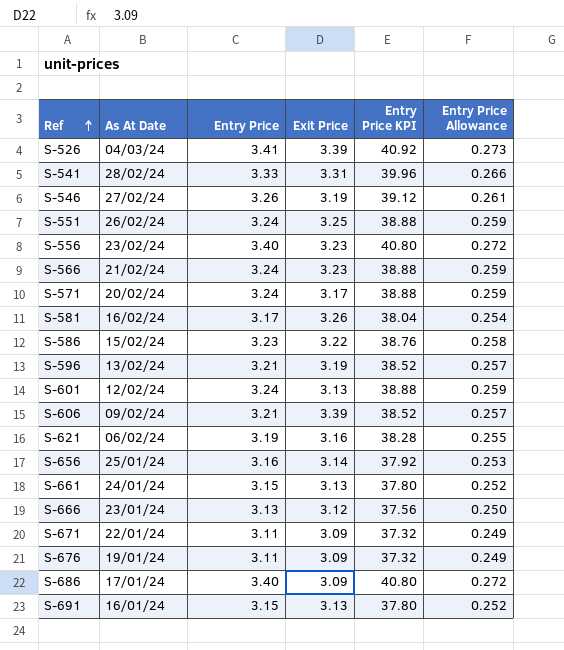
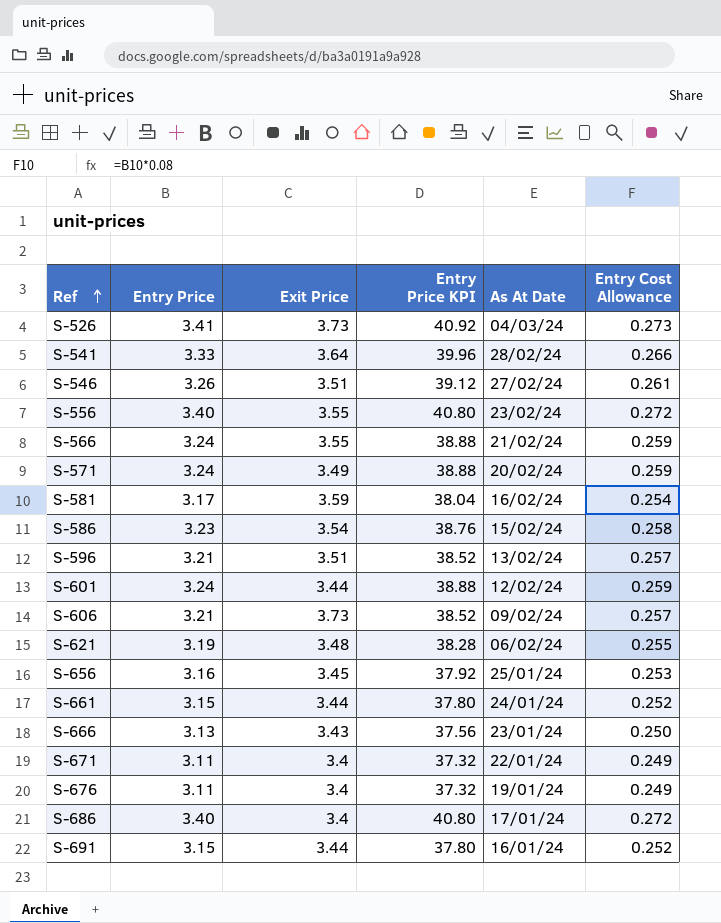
column As At Date | position: 2 -> 5
column name: Entry Price Allowance -> Entry Cost Allowance
row S-551: 26/02/24 | 3.24 | 3.25 | 38.88 | 0.259 -> none
S-526 | Exit Price: 3.39 -> 3.73
S-541 | Exit Price: 3.31 -> 3.64
S-546 | Exit Price: 3.19 -> 3.51
S-556 | Exit Price: 3.23 -> 3.55
S-566 | Exit Price: 3.23 -> 3.55
S-571 | Exit Price: 3.17 -> 3.49
S-581 | Exit Price: 3.26 -> 3.59
S-586 | Exit Price: 3.22 -> 3.54
S-596 | Exit Price: 3.19 -> 3.51
S-601 | Exit Price: 3.13 -> 3.44
S-606 | Exit Price: 3.39 -> 3.73
S-621 | Exit Price: 3.16 -> 3.48
S-656 | Exit Price: 3.14 -> 3.45
S-661 | Exit Price: 3.13 -> 3.44
S-666 | Exit Price: 3.12 -> 3.43
S-671 | Exit Price: 3.09 -> 3.4
S-676 | Exit Price: 3.09 -> 3.4
S-686 | Exit Price: 3.09 -> 3.4
S-691 | Exit Price: 3.13 -> 3.44

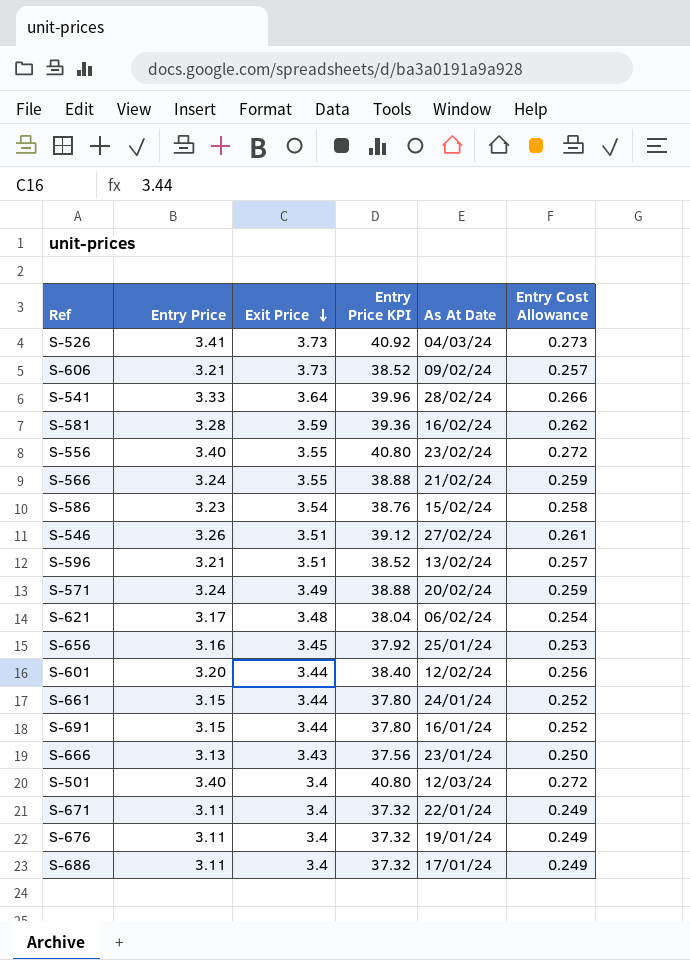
row order: Ref ascending -> Exit Price descending
S-581 | Entry Price: 3.17 -> 3.28
S-581 | Entry Price KPI: 38.04 -> 39.36
S-581 | Entry Cost Allowance: 0.254 -> 0.262
S-621 | Entry Price: 3.19 -> 3.17
S-621 | Entry Price KPI: 38.28 -> 38.04
S-621 | Entry Cost Allowance: 0.255 -> 0.254
S-601 | Entry Price: 3.24 -> 3.20
S-601 | Entry Price KPI: 38.88 -> 38.40
S-601 | Entry Cost Allowance: 0.259 -> 0.256
row S-501: none -> 3.40 | 3.4 | 40.80 | 12/03/24 | 0.272
S-686 | Entry Price: 3.40 -> 3.11
S-686 | Entry Price KPI: 40.80 -> 37.32
S-686 | Entry Cost Allowance: 0.272 -> 0.249

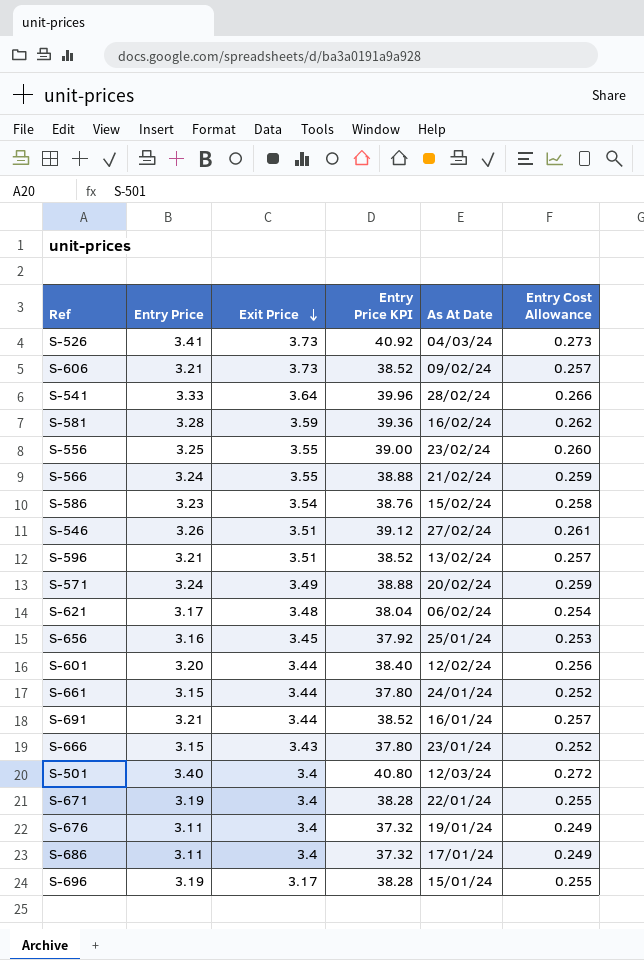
S-556 | Entry Price: 3.40 -> 3.25
S-556 | Entry Price KPI: 40.80 -> 39.00
S-556 | Entry Cost Allowance: 0.272 -> 0.260
S-691 | Entry Price: 3.15 -> 3.21
S-691 | Entry Price KPI: 37.80 -> 38.52
S-691 | Entry Cost Allowance: 0.252 -> 0.257
S-666 | Entry Price: 3.13 -> 3.15
S-666 | Entry Price KPI: 37.56 -> 37.80
S-666 | Entry Cost Allowance: 0.250 -> 0.252
S-671 | Entry Price: 3.11 -> 3.19
S-671 | Entry Price KPI: 37.32 -> 38.28
S-671 | Entry Cost Allowance: 0.249 -> 0.255
row S-696: none -> 3.19 | 3.17 | 38.28 | 15/01/24 | 0.255

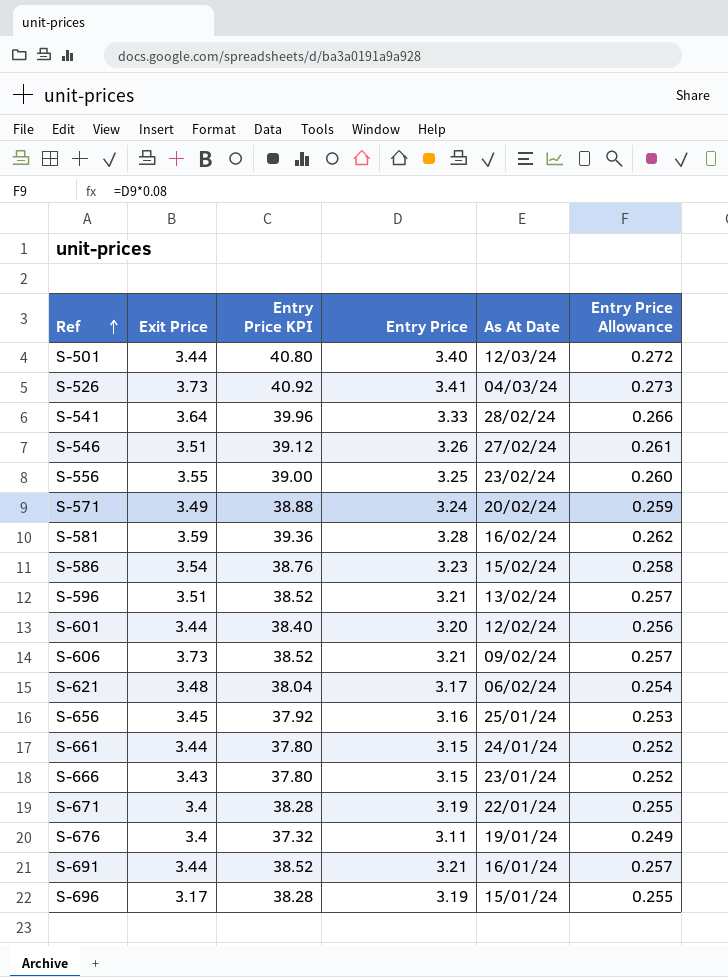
row order: Exit Price descending -> Ref ascending
column Entry Price | position: 2 -> 4
column name: Entry Cost Allowance -> Entry Price Allowance
row S-566: 3.24 | 3.55 | 38.88 | 21/02/24 | 0.259 -> none
row S-686: 3.11 | 3.4 | 37.32 | 17/01/24 | 0.249 -> none
S-501 | Exit Price: 3.4 -> 3.44

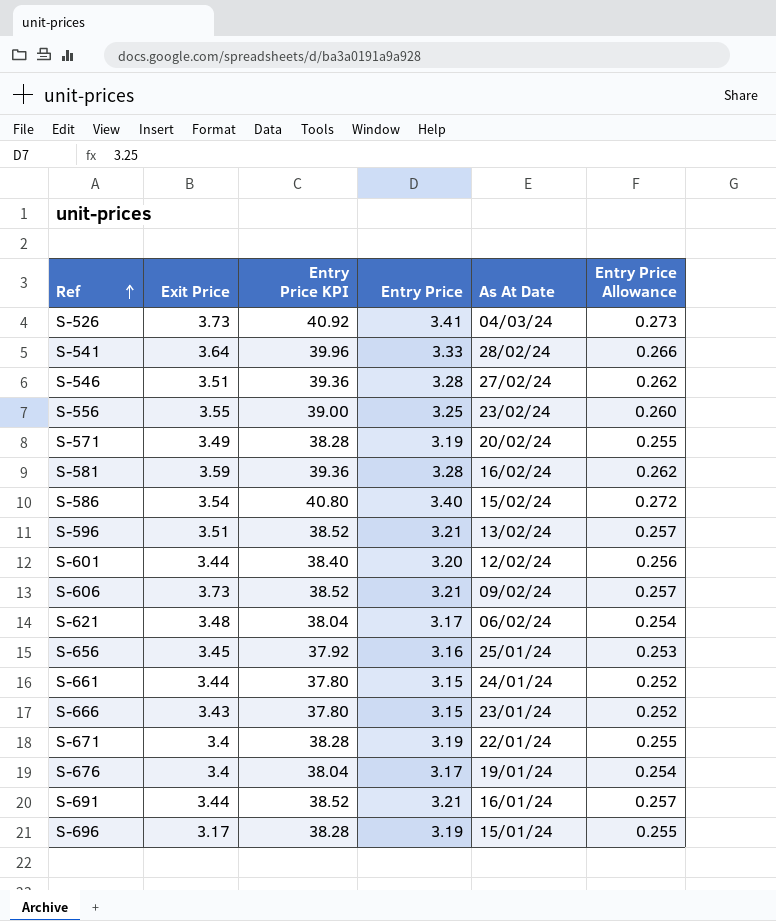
row S-501: 3.44 | 40.80 | 3.40 | 12/03/24 | 0.272 -> none
S-546 | Entry Price KPI: 39.12 -> 39.36
S-546 | Entry Price: 3.26 -> 3.28
S-546 | Entry Price Allowance: 0.261 -> 0.262
S-571 | Entry Price KPI: 38.88 -> 38.28
S-571 | Entry Price: 3.24 -> 3.19
S-571 | Entry Price Allowance: 0.259 -> 0.255
S-586 | Entry Price KPI: 38.76 -> 40.80
S-586 | Entry Price: 3.23 -> 3.40
S-586 | Entry Price Allowance: 0.258 -> 0.272
S-676 | Entry Price KPI: 37.32 -> 38.04
S-676 | Entry Price: 3.11 -> 3.17
S-676 | Entry Price Allowance: 0.249 -> 0.254

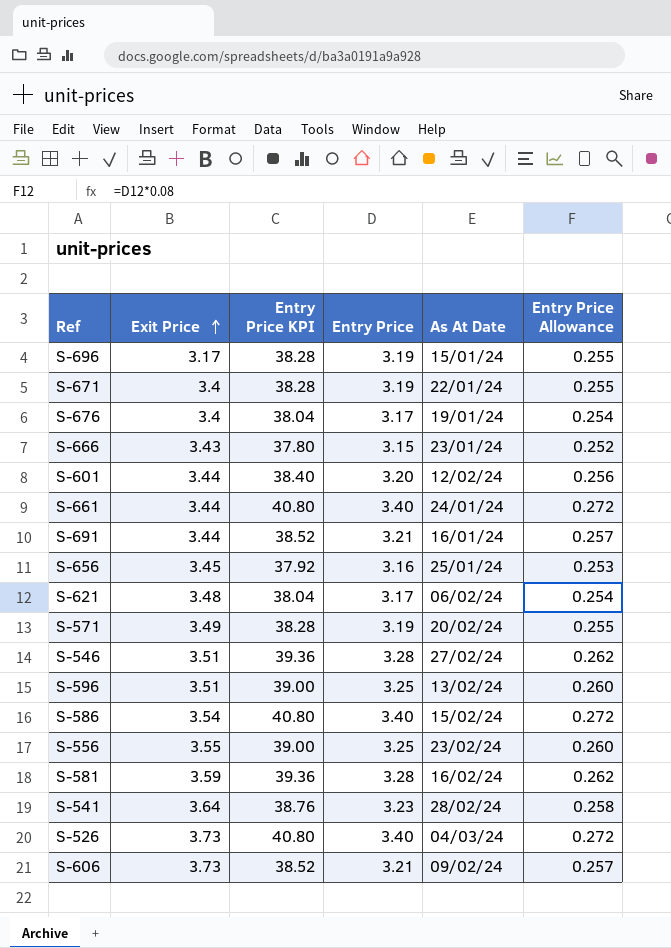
row order: Ref ascending -> Exit Price ascending
S-661 | Entry Price KPI: 37.80 -> 40.80
S-661 | Entry Price: 3.15 -> 3.40
S-661 | Entry Price Allowance: 0.252 -> 0.272
S-596 | Entry Price KPI: 38.52 -> 39.00
S-596 | Entry Price: 3.21 -> 3.25
S-596 | Entry Price Allowance: 0.257 -> 0.260
S-541 | Entry Price KPI: 39.96 -> 38.76
S-541 | Entry Price: 3.33 -> 3.23
S-541 | Entry Price Allowance: 0.266 -> 0.258
S-526 | Entry Price KPI: 40.92 -> 40.80
S-526 | Entry Price: 3.41 -> 3.40
S-526 | Entry Price Allowance: 0.273 -> 0.272

